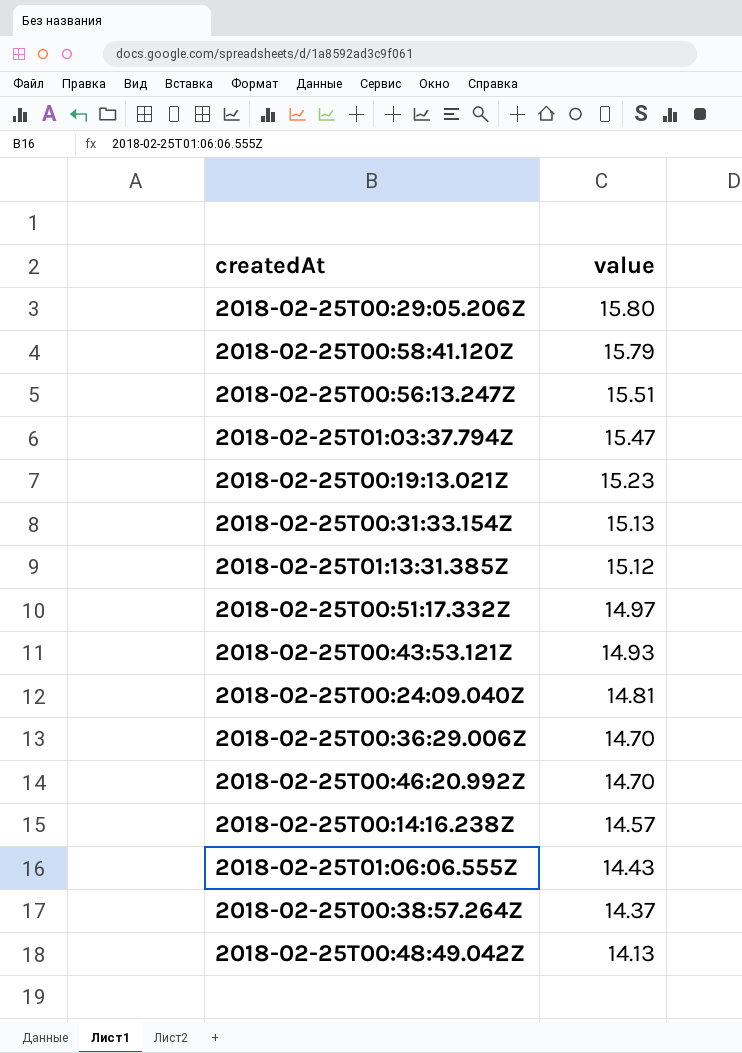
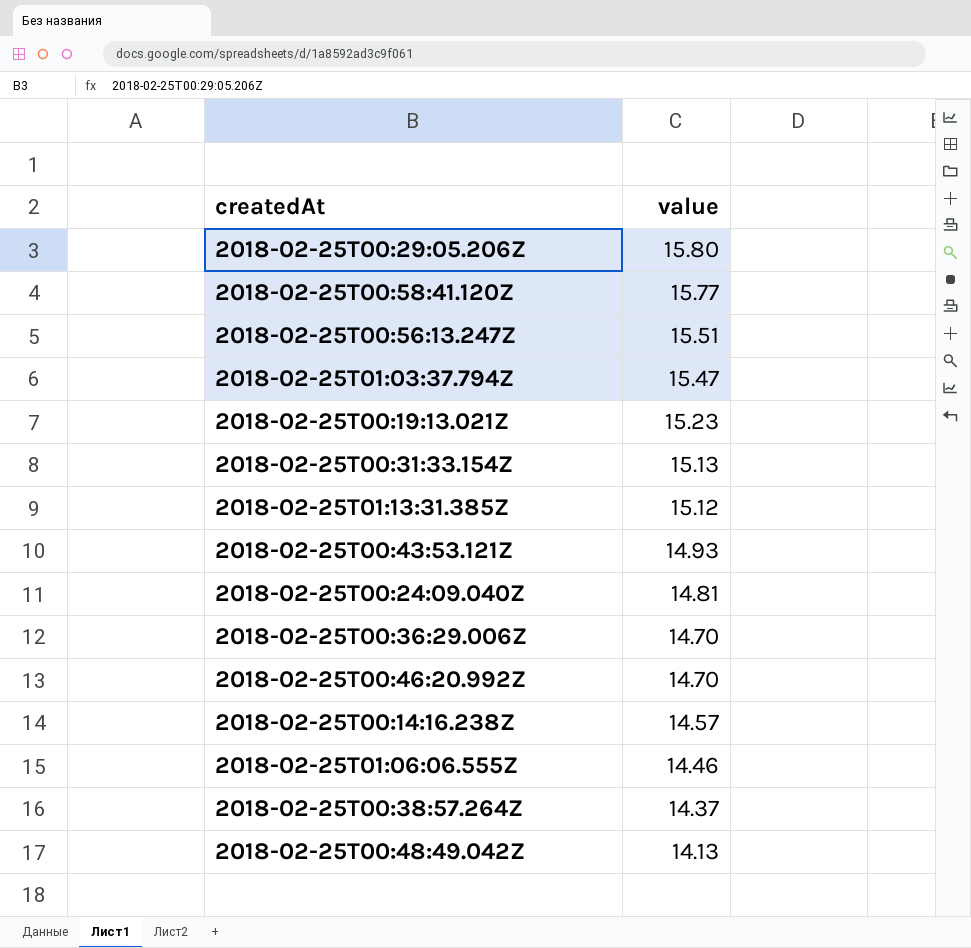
row 2018-02-25T00:51:17.332Z: 14.97 -> none
2018-02-25T00:58:41.120Z | value: 15.79 -> 15.77
2018-02-25T01:06:06.555Z | value: 14.43 -> 14.46

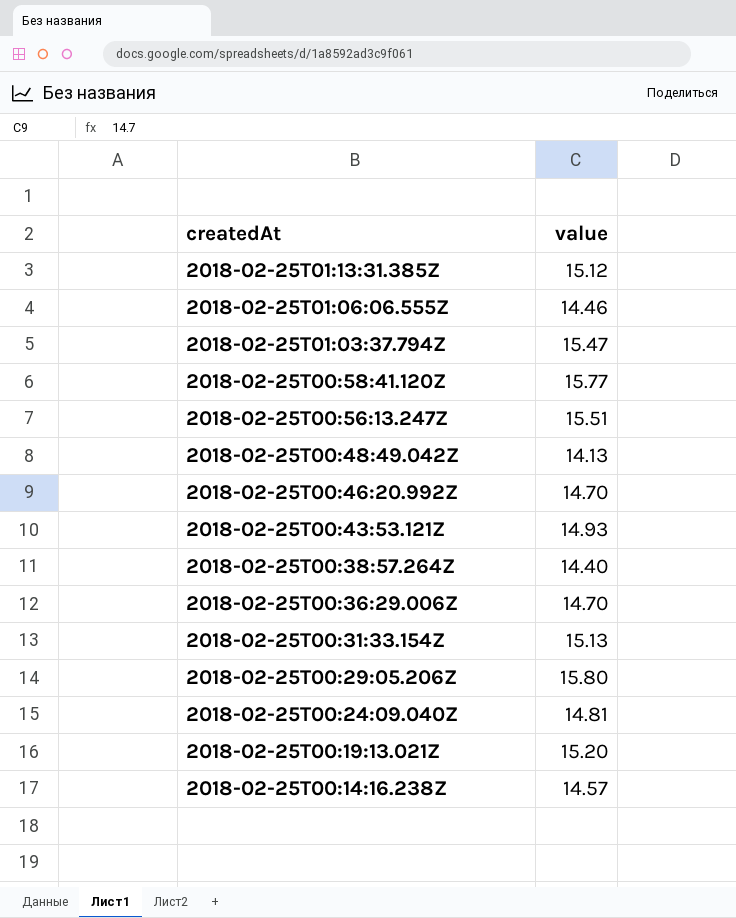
row order: value descending -> createdAt descending
2018-02-25T00:38:57.264Z | value: 14.37 -> 14.40
2018-02-25T00:19:13.021Z | value: 15.23 -> 15.20

